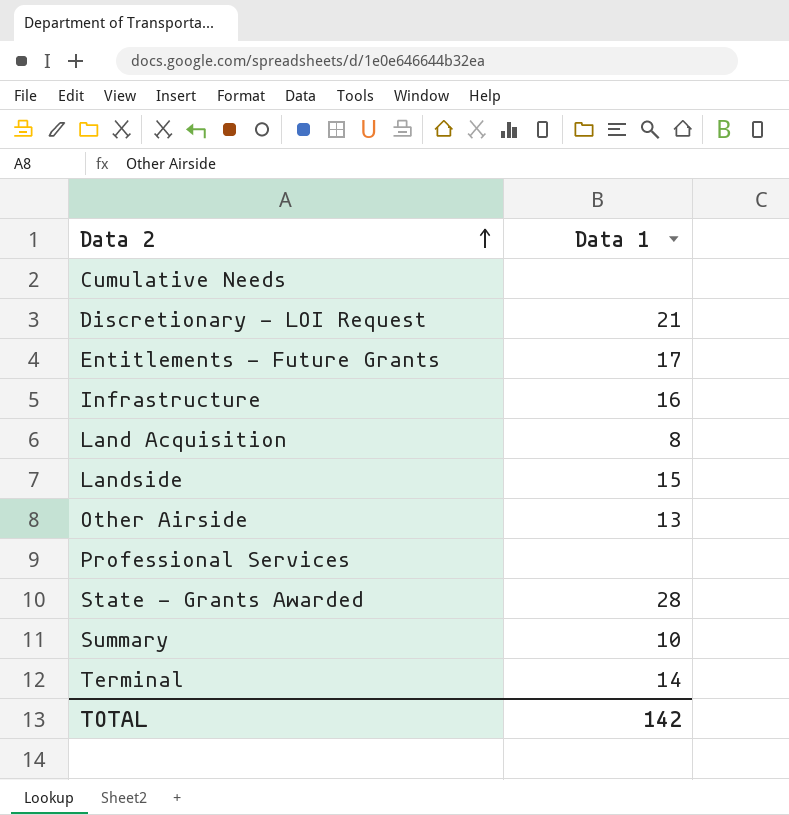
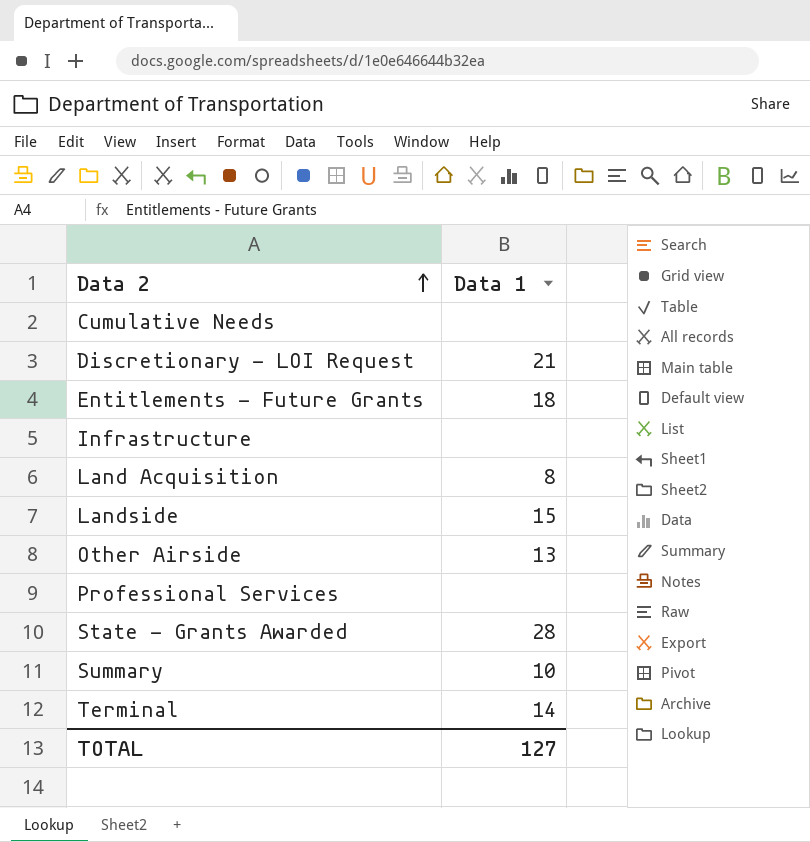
Entitlements - Future Grants | Data 1: 17 -> 18
Infrastructure | Data 1: 16 -> none
TOTAL | Data 1: 142 -> 127

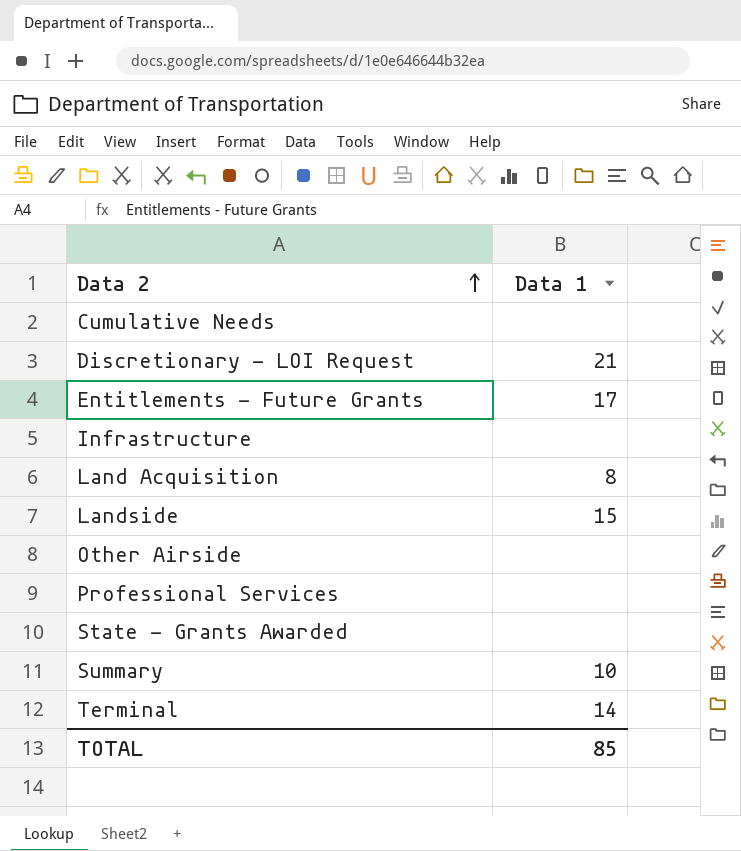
Entitlements - Future Grants | Data 1: 18 -> 17
Other Airside | Data 1: 13 -> none
State - Grants Awarded | Data 1: 28 -> none
TOTAL | Data 1: 127 -> 85

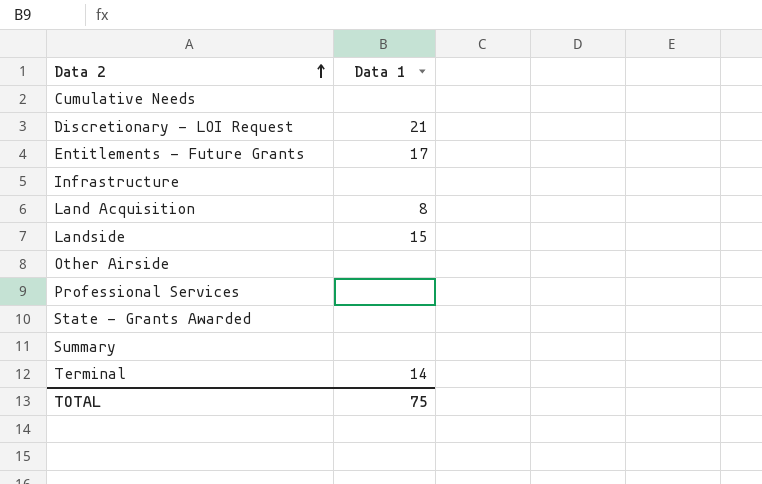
Summary | Data 1: 10 -> none
TOTAL | Data 1: 85 -> 75

